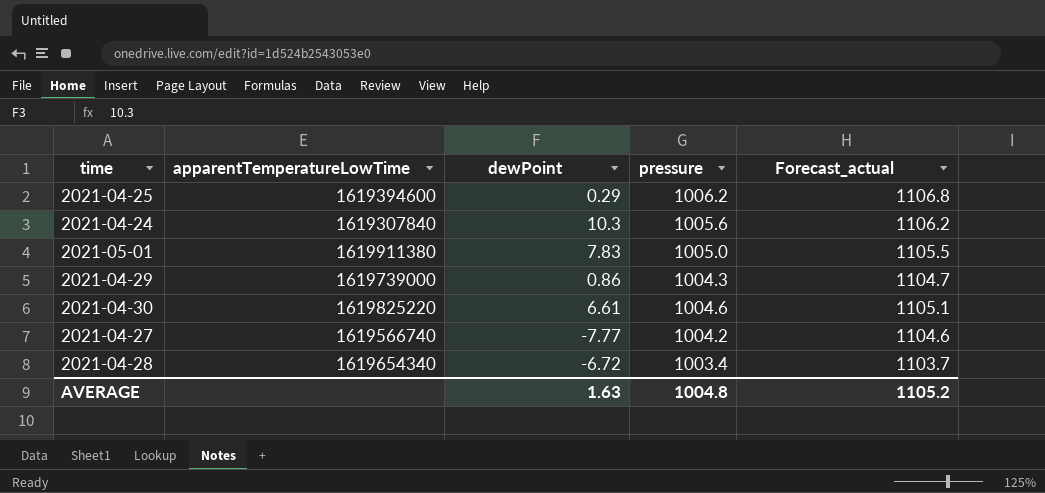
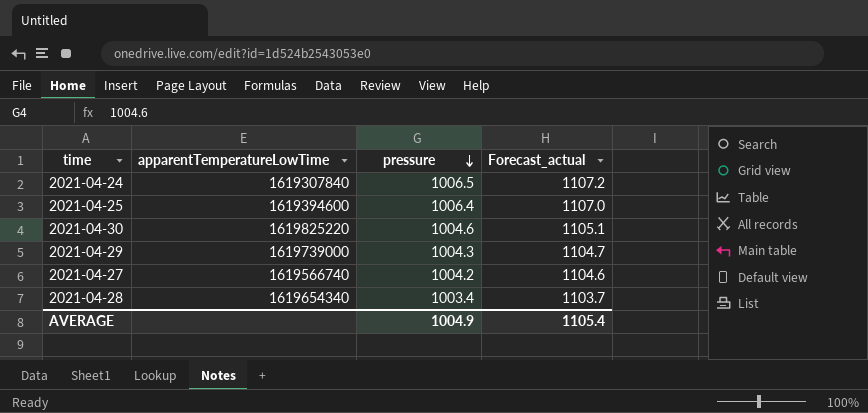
row order: none -> pressure descending
column dewPoint | position: 3 -> none
row 2021-05-01: 1619911380 | 7.83 | 1005.0 | 1105.5 -> none
2021-04-24 | pressure: 1005.6 -> 1006.5
2021-04-24 | Forecast_actual: 1106.2 -> 1107.2
2021-04-25 | pressure: 1006.2 -> 1006.4
2021-04-25 | Forecast_actual: 1106.8 -> 1107.0
AVERAGE | pressure: 1004.8 -> 1004.9
AVERAGE | Forecast_actual: 1105.2 -> 1105.4

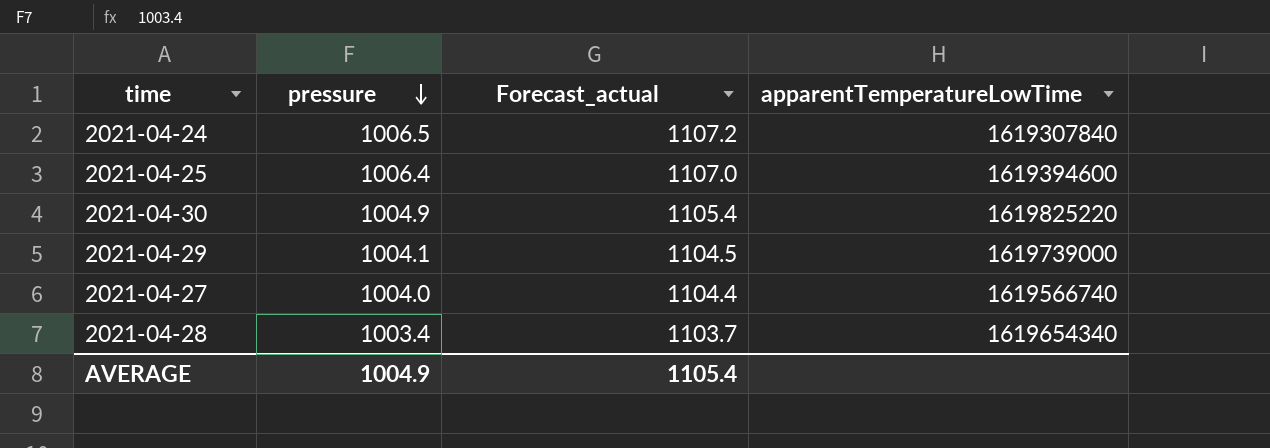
column apparentTemperatureLowTime | position: 2 -> 4
2021-04-30 | pressure: 1004.6 -> 1004.9
2021-04-30 | Forecast_actual: 1105.1 -> 1105.4
2021-04-29 | pressure: 1004.3 -> 1004.1
2021-04-29 | Forecast_actual: 1104.7 -> 1104.5
2021-04-27 | pressure: 1004.2 -> 1004.0
2021-04-27 | Forecast_actual: 1104.6 -> 1104.4

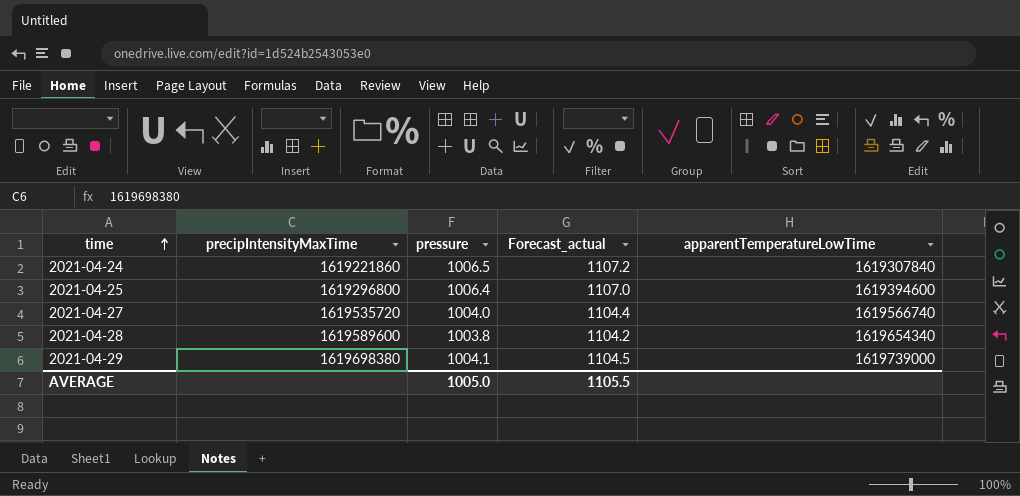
row order: pressure descending -> time ascending
column precipIntensityMaxTime | position: none -> 2
row 2021-04-30: 1004.9 | 1105.4 | 1619825220 -> none
2021-04-28 | pressure: 1003.4 -> 1003.8
2021-04-28 | Forecast_actual: 1103.7 -> 1104.2
AVERAGE | pressure: 1004.9 -> 1005.0
AVERAGE | Forecast_actual: 1105.4 -> 1105.5

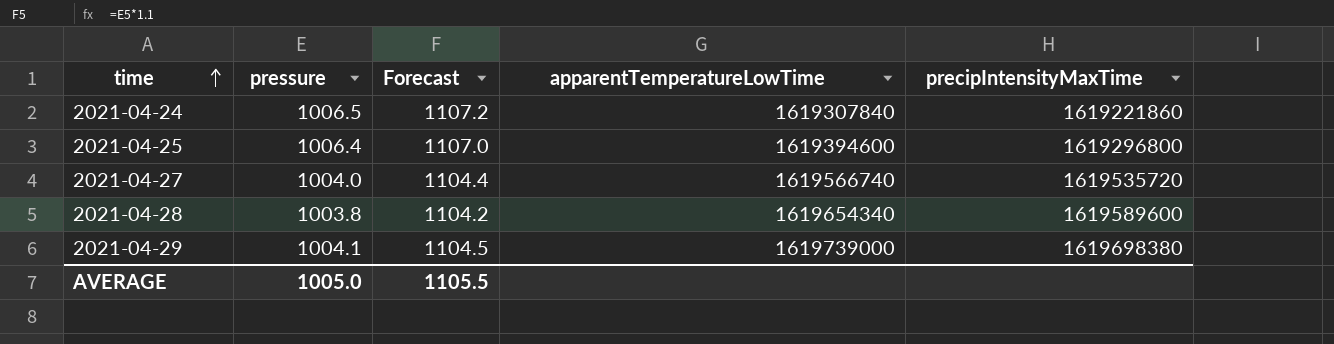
column name: Forecast_actual -> Forecast
column precipIntensityMaxTime | position: 2 -> 5

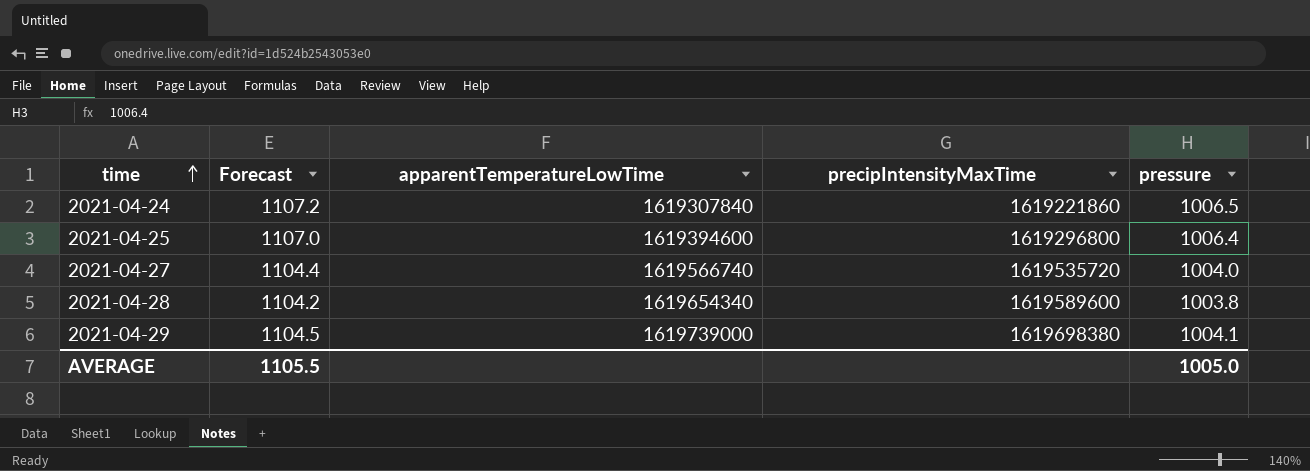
column pressure | position: 2 -> 5

